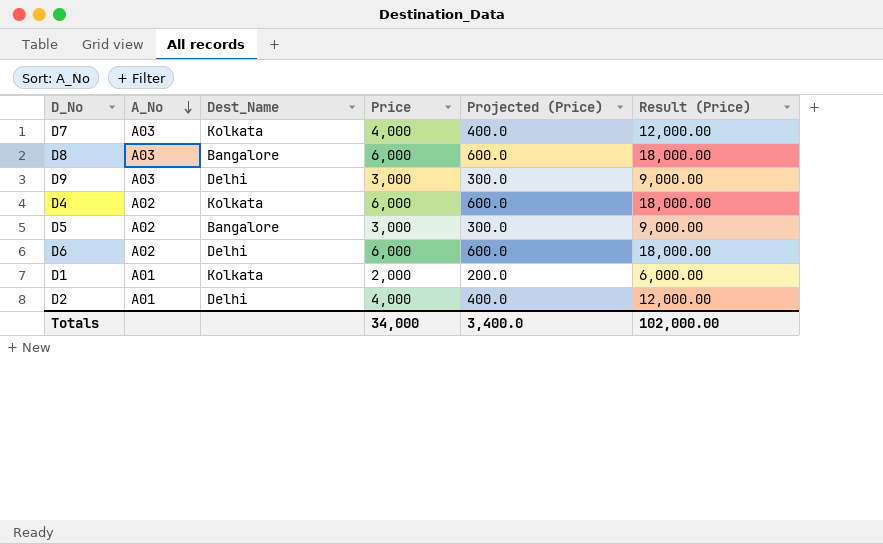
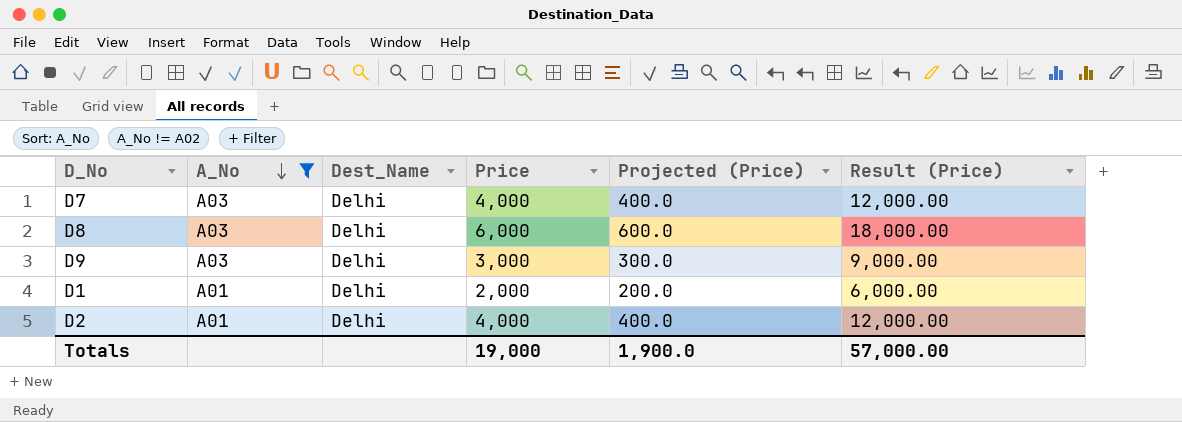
filter: none -> A_No != A02
D7 | Dest_Name: Kolkata -> Delhi
D8 | Dest_Name: Bangalore -> Delhi
D1 | Dest_Name: Kolkata -> Delhi
Totals | Price: 34,000 -> 19,000
Totals | Projected (Price): 3,400.0 -> 1,900.0
Totals | Result (Price): 102,000.00 -> 57,000.00

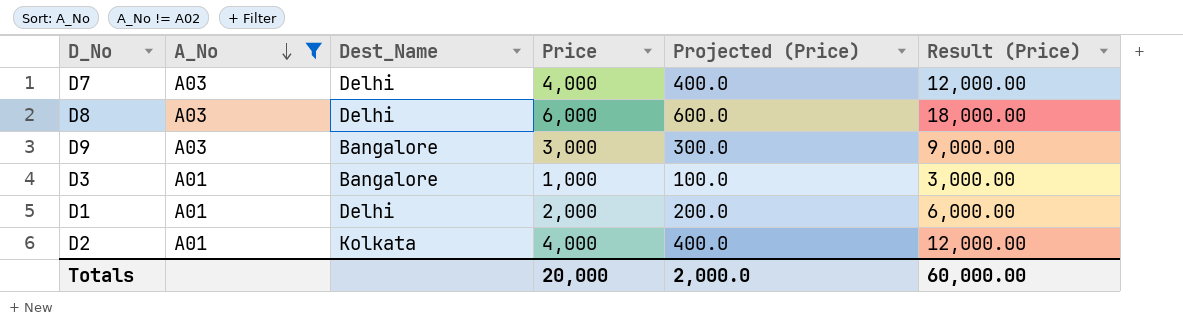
D9 | Dest_Name: Delhi -> Bangalore
row D3: none -> A01 | Bangalore | 1,000 | 100.0 | 3,000.00
D2 | Dest_Name: Delhi -> Kolkata
Totals | Price: 19,000 -> 20,000
Totals | Projected (Price): 1,900.0 -> 2,000.0
Totals | Result (Price): 57,000.00 -> 60,000.00

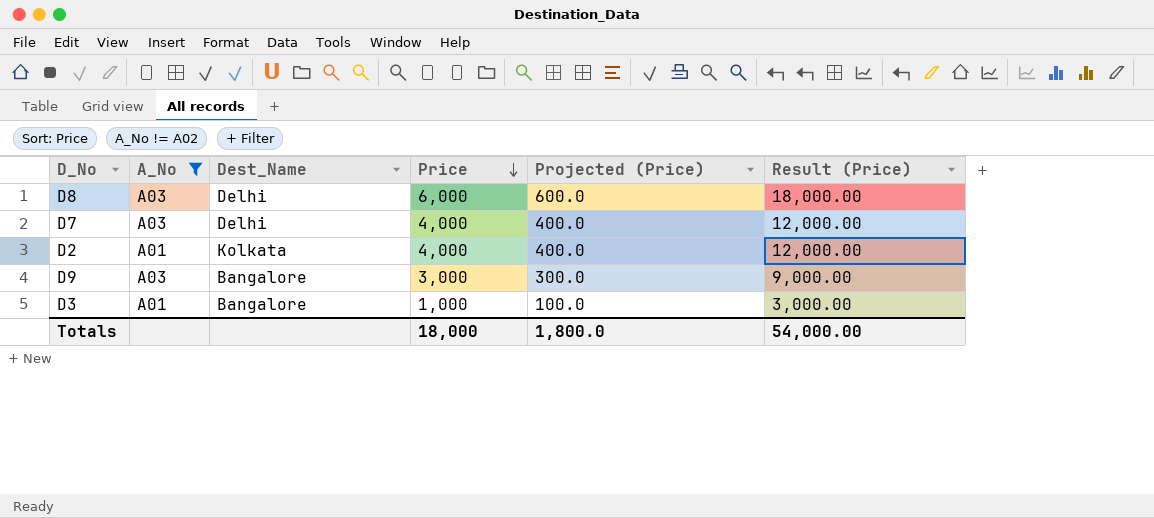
row order: A_No descending -> Price descending
row D1: A01 | Delhi | 2,000 | 200.0 | 6,000.00 -> none
Totals | Price: 20,000 -> 18,000
Totals | Projected (Price): 2,000.0 -> 1,800.0
Totals | Result (Price): 60,000.00 -> 54,000.00

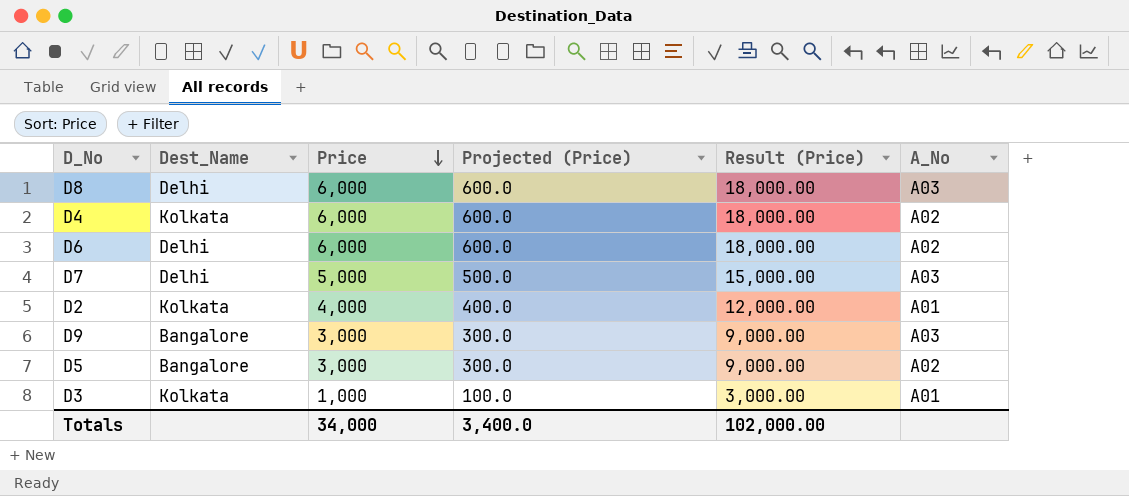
filter: A_No != A02 -> none
column A_No | position: 2 -> 6
D7 | Price: 4,000 -> 5,000
D7 | Projected (Price): 400.0 -> 500.0
D7 | Result (Price): 12,000.00 -> 15,000.00
D3 | Dest_Name: Bangalore -> Kolkata
Totals | Price: 18,000 -> 34,000
Totals | Projected (Price): 1,800.0 -> 3,400.0
Totals | Result (Price): 54,000.00 -> 102,000.00

